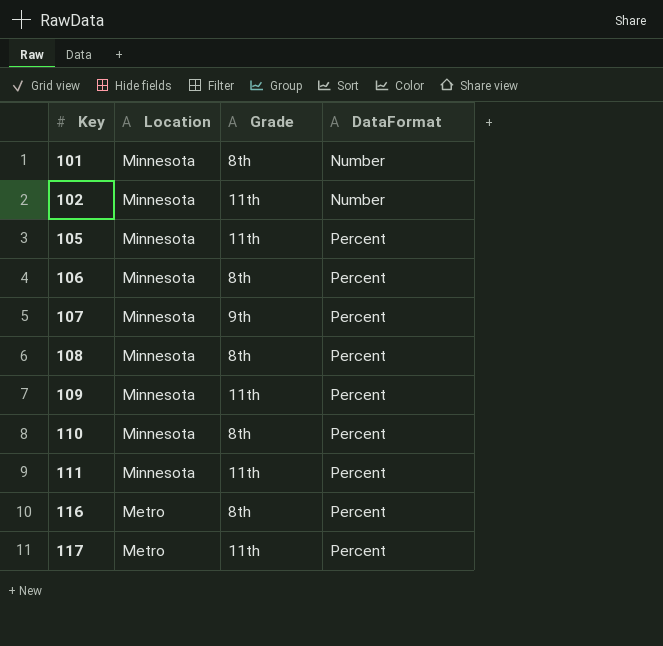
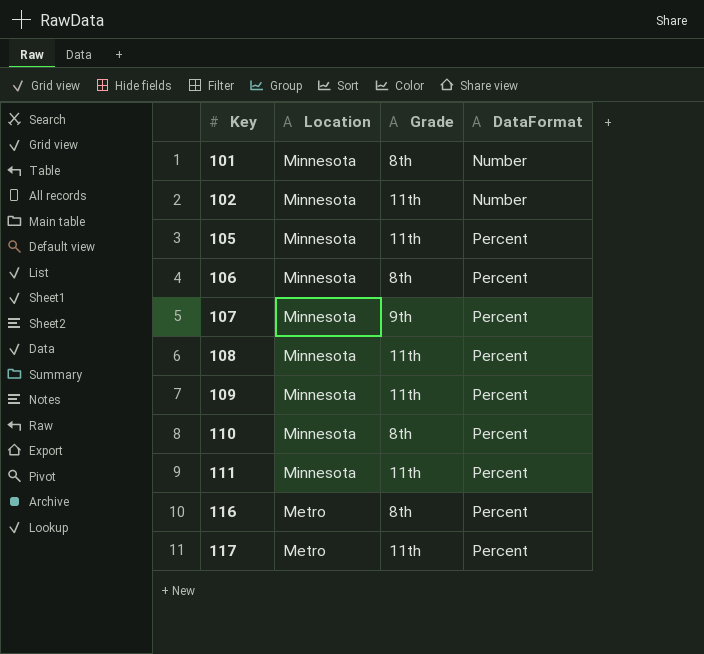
108 | Grade: 8th -> 11th

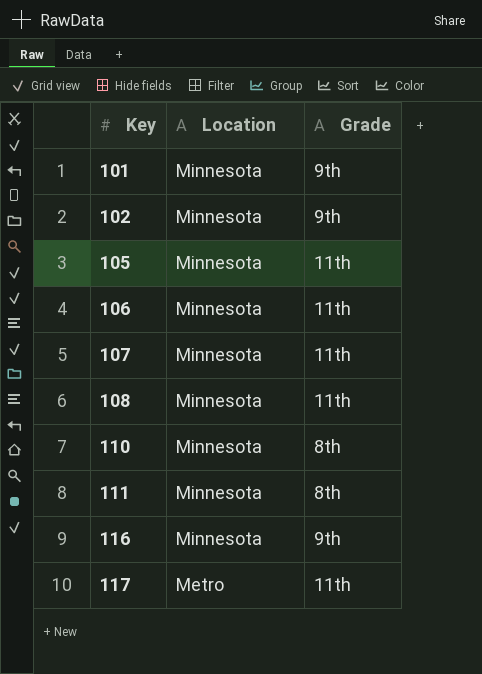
column DataFormat | position: 4 -> none
row 109: Minnesota | 11th | Percent -> none
101 | Grade: 8th -> 9th
102 | Grade: 11th -> 9th
106 | Grade: 8th -> 11th
107 | Grade: 9th -> 11th
111 | Grade: 11th -> 8th
116 | Location: Metro -> Minnesota
116 | Grade: 8th -> 9th

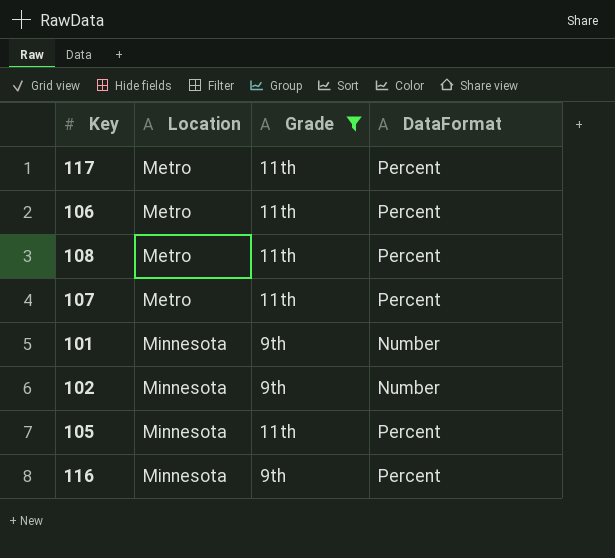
filter: none -> Grade != 8th
row order: Key ascending -> Location ascending
column DataFormat | position: none -> 4
106 | Location: Minnesota -> Metro
108 | Location: Minnesota -> Metro
107 | Location: Minnesota -> Metro

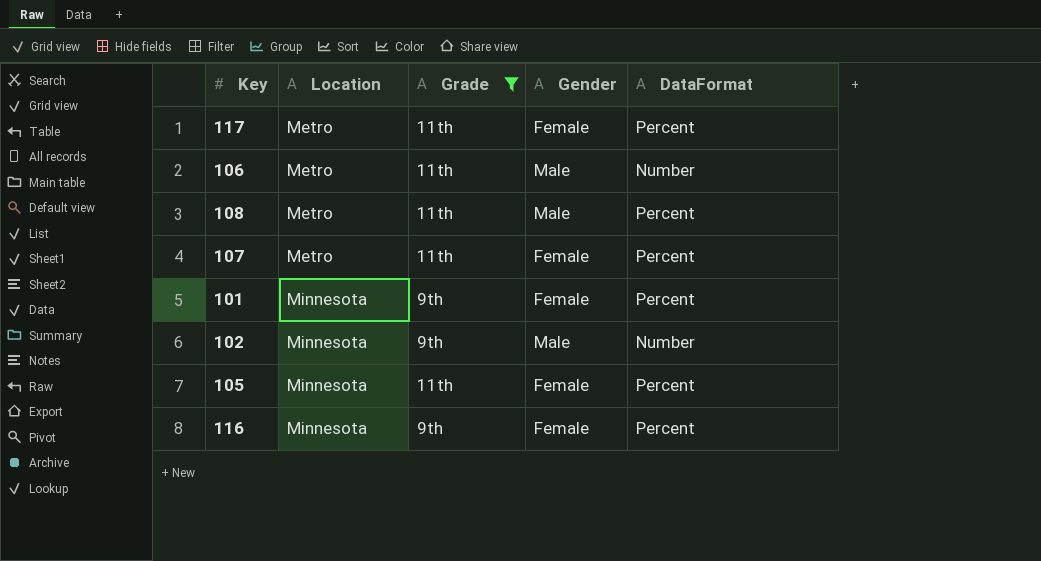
column Gender | position: none -> 4
106 | DataFormat: Percent -> Number
101 | DataFormat: Number -> Percent

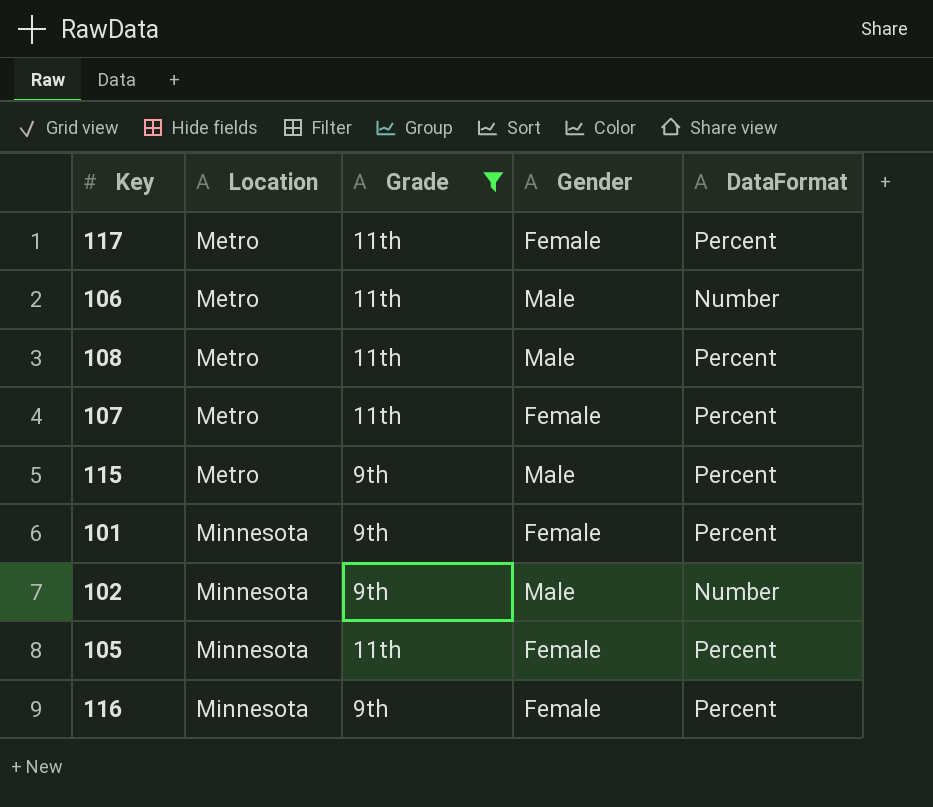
row 115: none -> Metro | 9th | Male | Percent

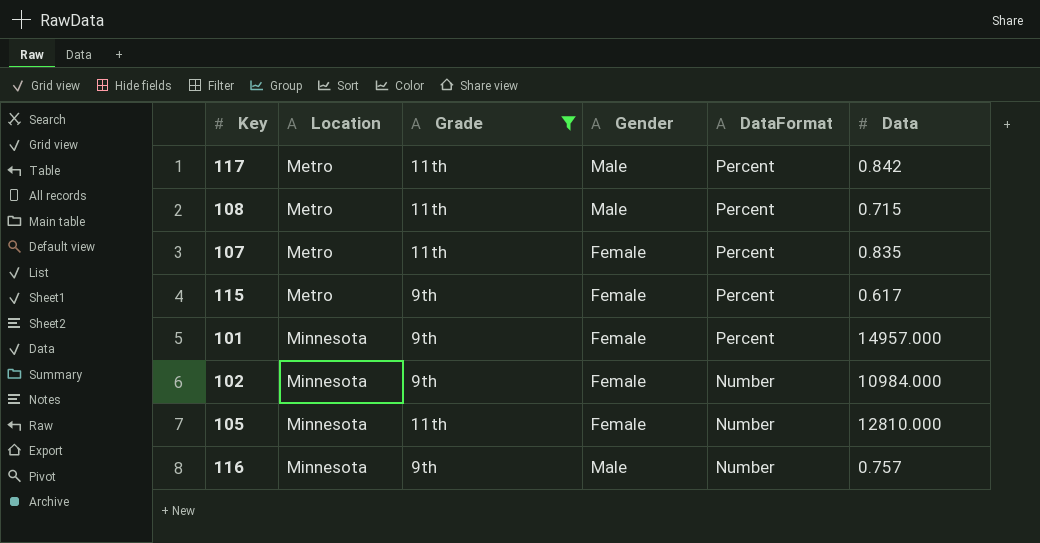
column Data | position: none -> 6
row 106: Metro | 11th | Male | Number -> none
117 | Gender: Female -> Male
115 | Gender: Male -> Female
102 | Gender: Male -> Female
105 | DataFormat: Percent -> Number
116 | Gender: Female -> Male
116 | DataFormat: Percent -> Number

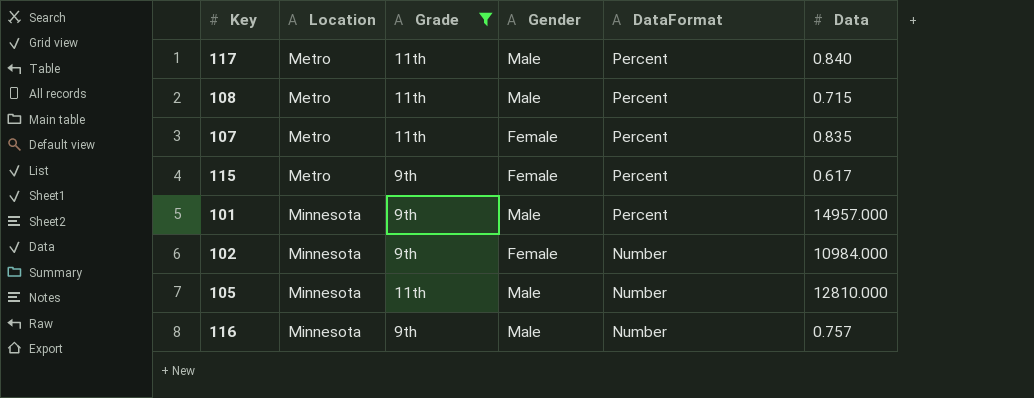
117 | Data: 0.842 -> 0.840
101 | Gender: Female -> Male
105 | Gender: Female -> Male

